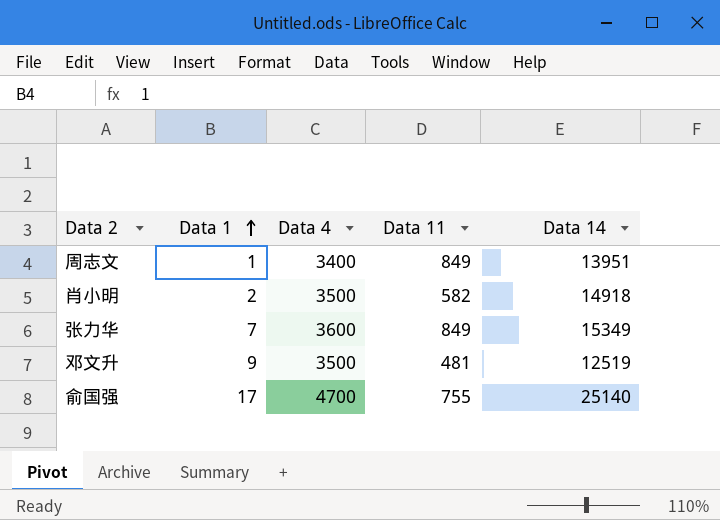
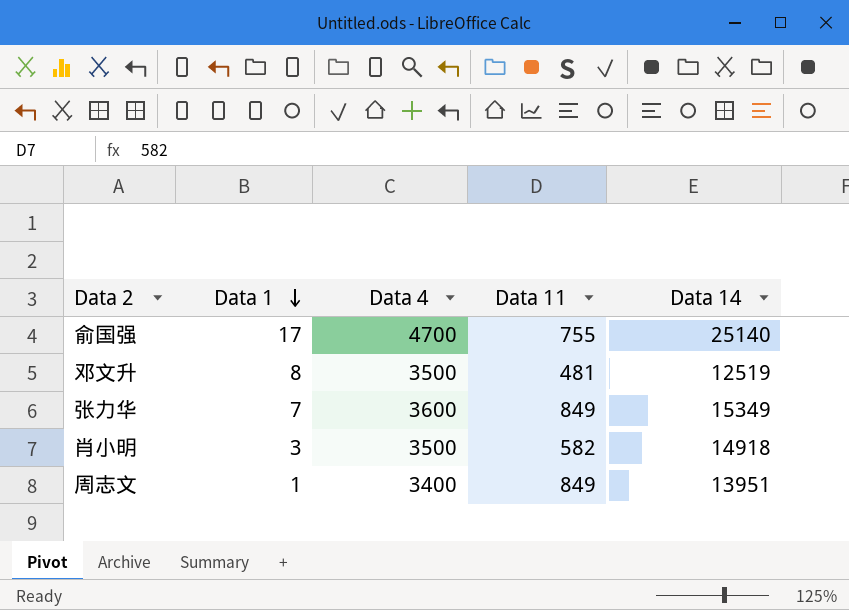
row order: Data 1 ascending -> Data 1 descending
邓文升 | Data 1: 9 -> 8
肖小明 | Data 1: 2 -> 3

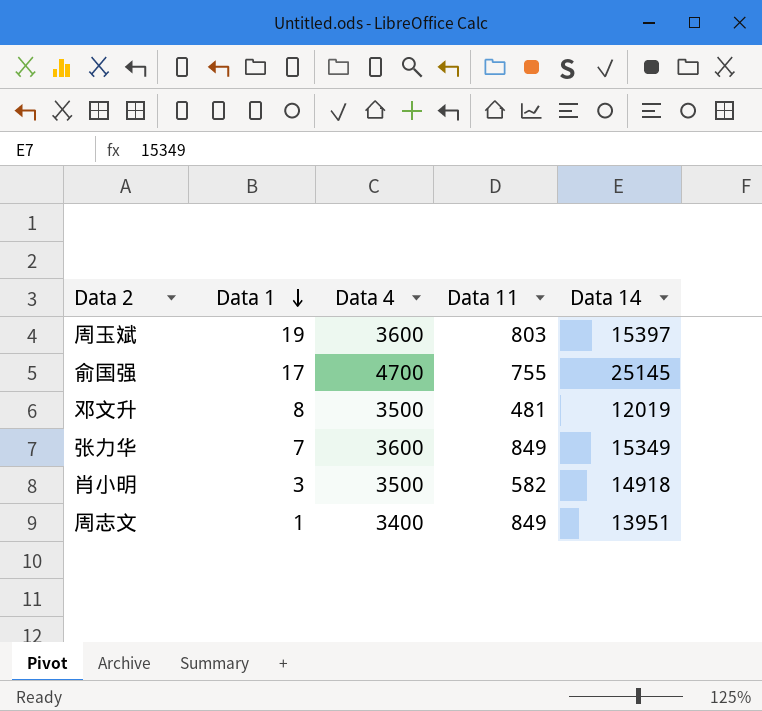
row 周玉斌: none -> 19 | 3600 | 803 | 15397
俞国强 | Data 14: 25140 -> 25145
邓文升 | Data 14: 12519 -> 12019

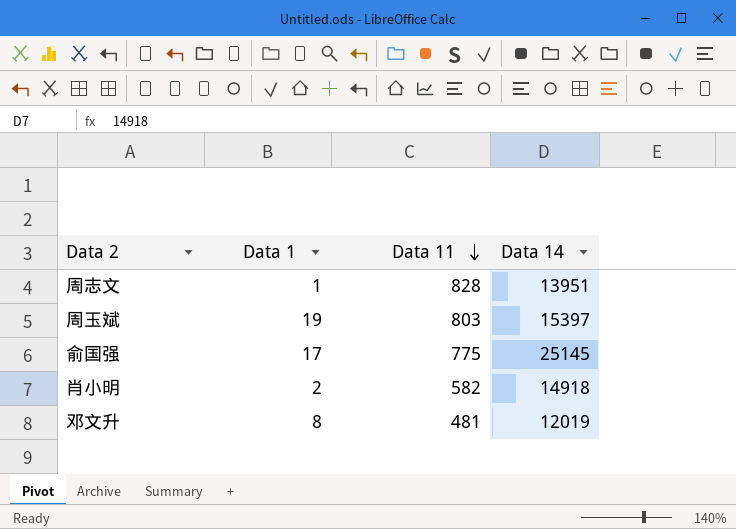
row order: Data 1 descending -> Data 11 descending
column Data 4 | position: 3 -> none
row 张力华: 7 | 3600 | 849 | 15349 -> none
周志文 | Data 11: 849 -> 828
俞国强 | Data 11: 755 -> 775
肖小明 | Data 1: 3 -> 2

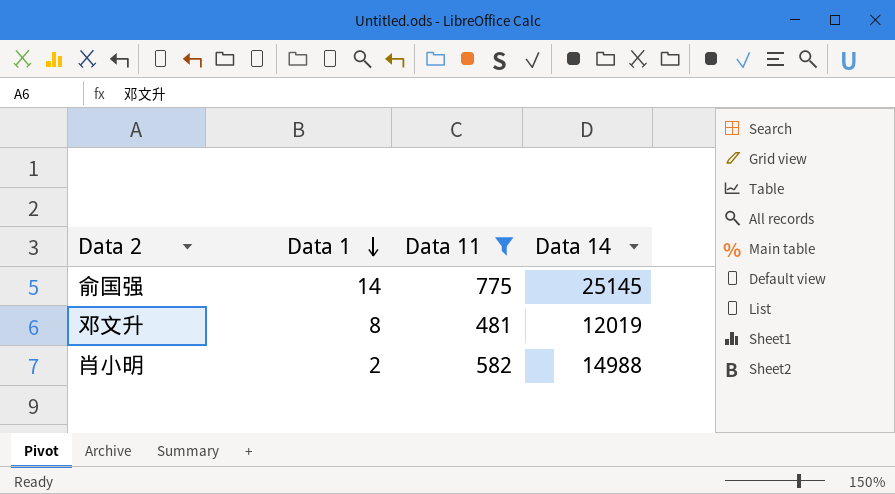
filter: none -> Data 11 <= 775
row order: Data 11 descending -> Data 1 descending
俞国强 | Data 1: 17 -> 14
肖小明 | Data 14: 14918 -> 14988

